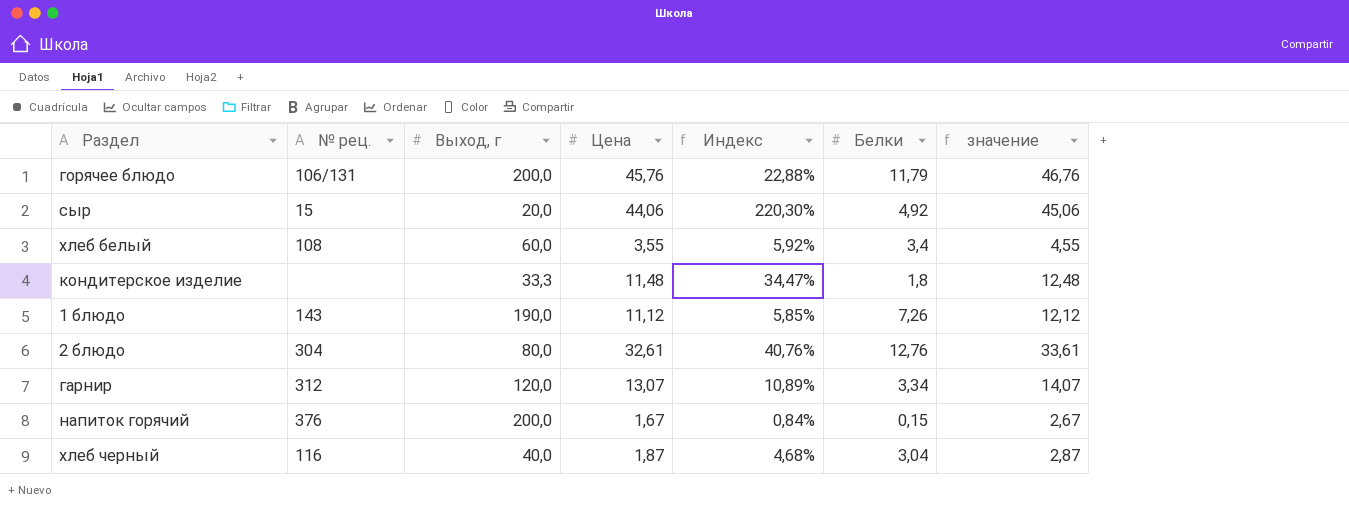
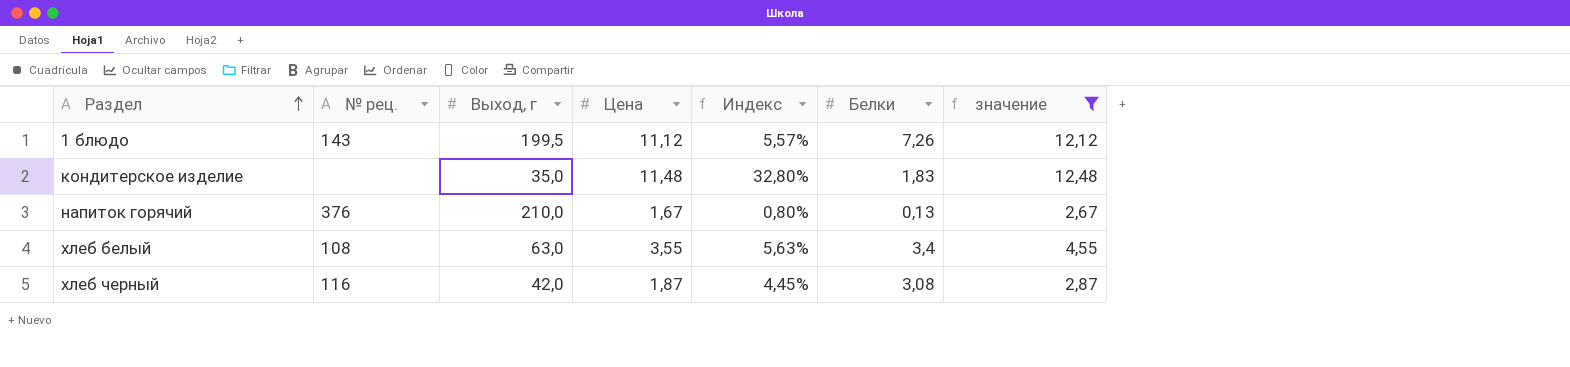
filter: none -> значение <= 12,48
row order: none -> Раздел ascending
1 блюдо | Выход, г: 190,0 -> 199,5
1 блюдо | Индекс: 5,85% -> 5,57%
кондитерское изделие | Выход, г: 33,3 -> 35,0
кондитерское изделие | Индекс: 34,47% -> 32,80%
кондитерское изделие | Белки: 1,8 -> 1,83
напиток горячий | Выход, г: 200,0 -> 210,0
напиток горячий | Индекс: 0,84% -> 0,80%
напиток горячий | Белки: 0,15 -> 0,13
хлеб белый | Выход, г: 60,0 -> 63,0
хлеб белый | Индекс: 5,92% -> 5,63%
хлеб черный | Выход, г: 40,0 -> 42,0
хлеб черный | Индекс: 4,68% -> 4,45%
хлеб черный | Белки: 3,04 -> 3,08

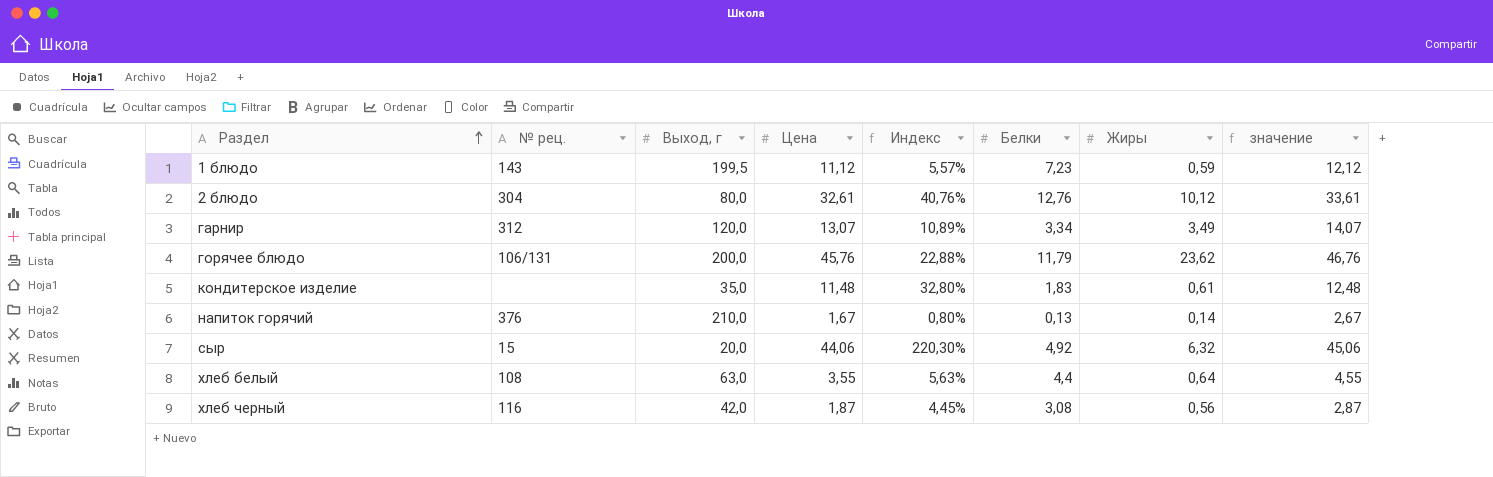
filter: значение <= 12,48 -> none
column Жиры | position: none -> 7
1 блюдо | Белки: 7,26 -> 7,23
хлеб белый | Белки: 3,4 -> 4,4

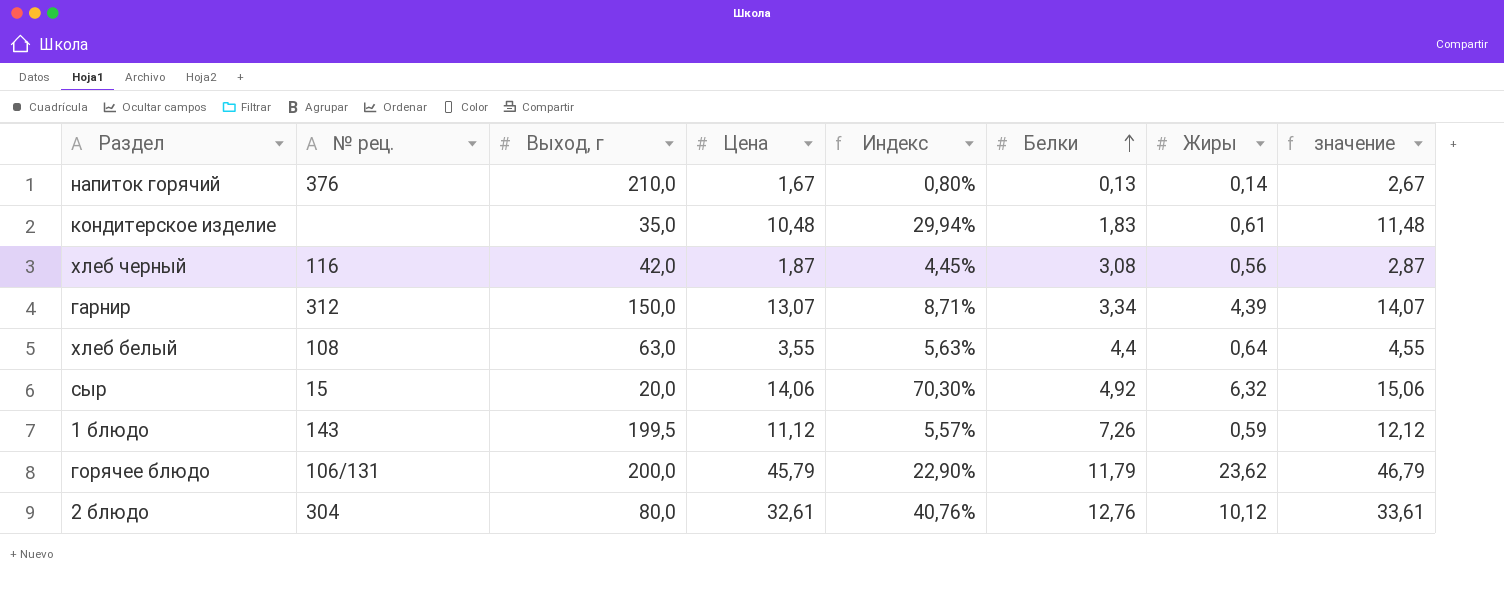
row order: Раздел ascending -> Белки ascending
кондитерское изделие | Цена: 11,48 -> 10,48
кондитерское изделие | Индекс: 32,80% -> 29,94%
кондитерское изделие | значение: 12,48 -> 11,48
гарнир | Выход, г: 120,0 -> 150,0
гарнир | Индекс: 10,89% -> 8,71%
гарнир | Жиры: 3,49 -> 4,39
сыр | Цена: 44,06 -> 14,06
сыр | Индекс: 220,30% -> 70,30%
сыр | значение: 45,06 -> 15,06
1 блюдо | Белки: 7,23 -> 7,26
горячее блюдо | Цена: 45,76 -> 45,79
горячее блюдо | Индекс: 22,88% -> 22,90%
горячее блюдо | значение: 46,76 -> 46,79

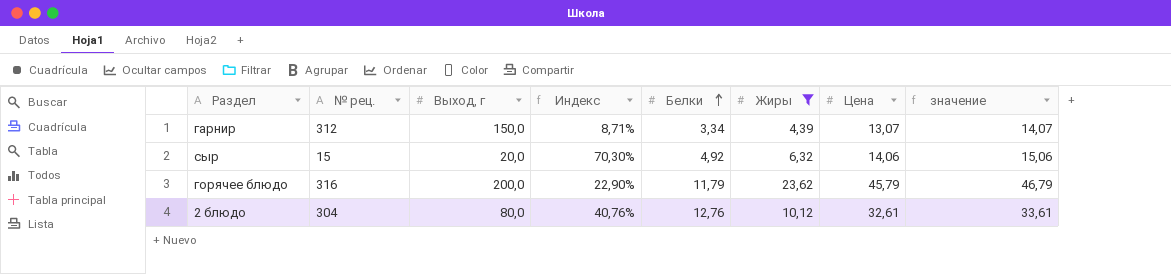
filter: none -> Жиры >= 4,39
column Цена | position: 4 -> 7
горячее блюдо | № рец.: 106/131 -> 316

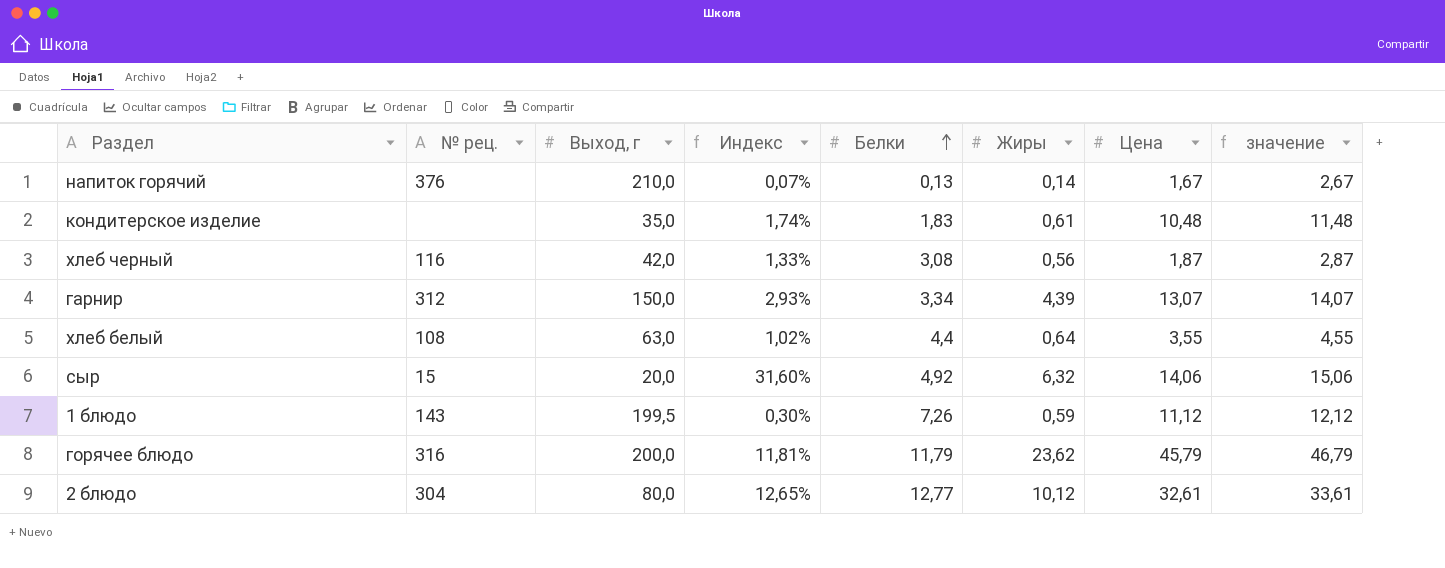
filter: Жиры >= 4,39 -> none
column Индекс | formula: [Цена] / [Выход, г] -> [Жиры] / [Выход, г]
2 блюдо | Белки: 12,76 -> 12,77

